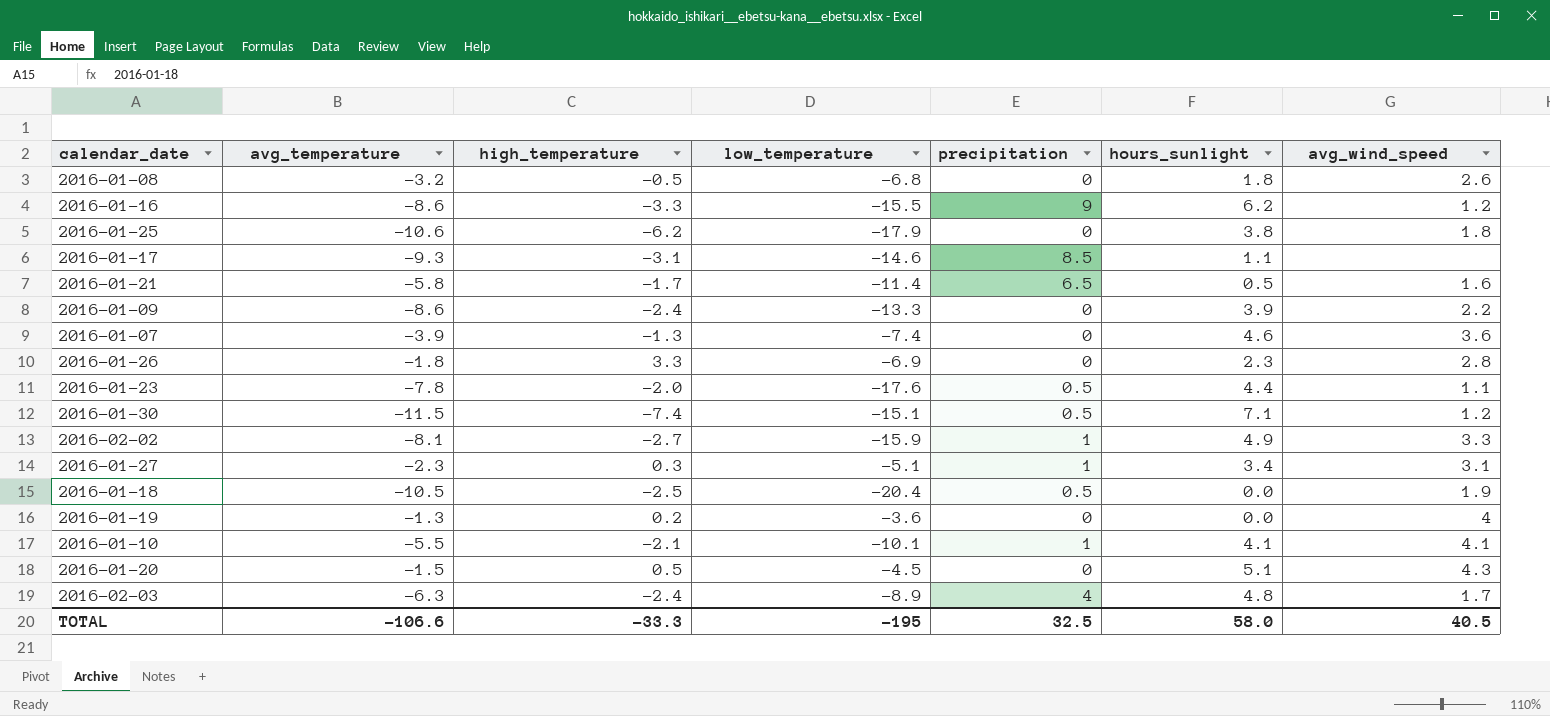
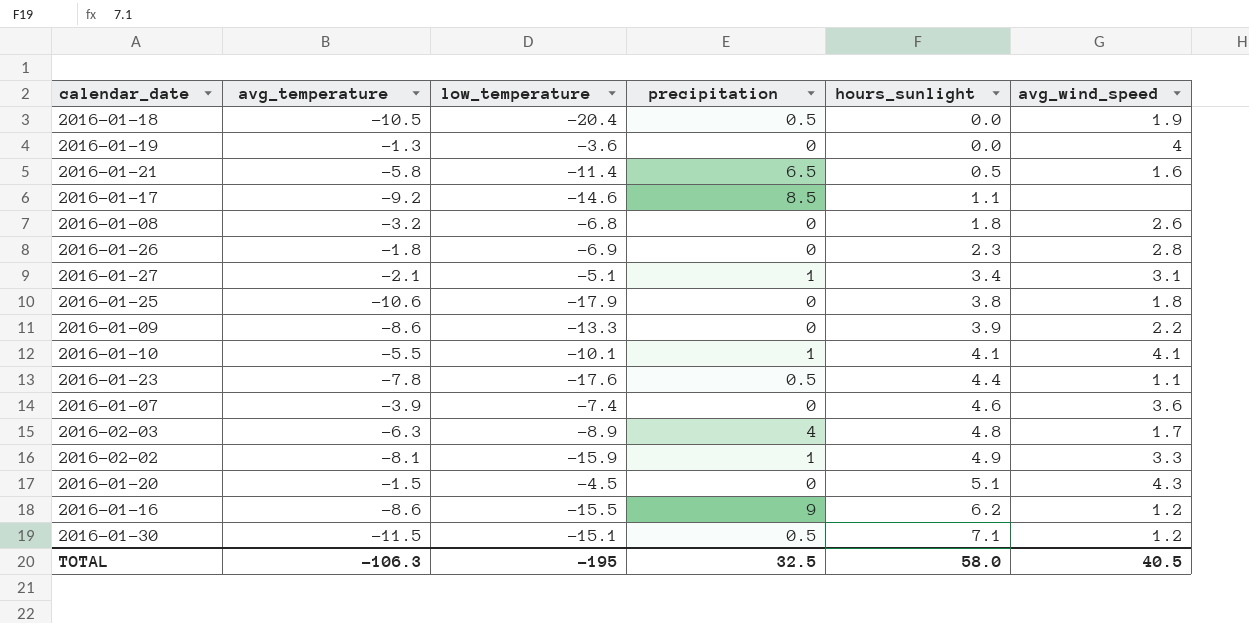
row order: none -> hours_sunlight ascending
column high_temperature | position: 3 -> none
2016-01-17 | avg_temperature: -9.3 -> -9.2
2016-01-27 | avg_temperature: -2.3 -> -2.1
TOTAL | avg_temperature: -106.6 -> -106.3

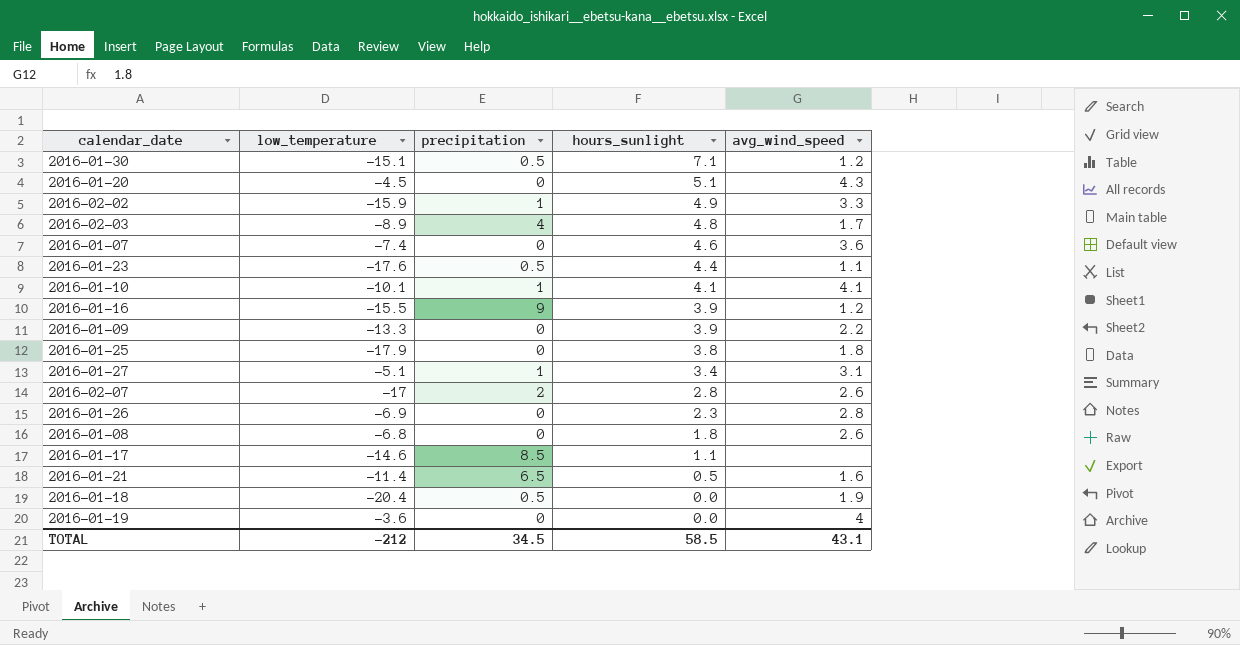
row order: hours_sunlight ascending -> hours_sunlight descending
column avg_temperature | position: 2 -> none
2016-01-16 | hours_sunlight: 6.2 -> 3.9
row 2016-02-07: none -> -17 | 2 | 2.8 | 2.6
TOTAL | low_temperature: -195 -> -212
TOTAL | precipitation: 32.5 -> 34.5
TOTAL | hours_sunlight: 58.0 -> 58.5
TOTAL | avg_wind_speed: 40.5 -> 43.1

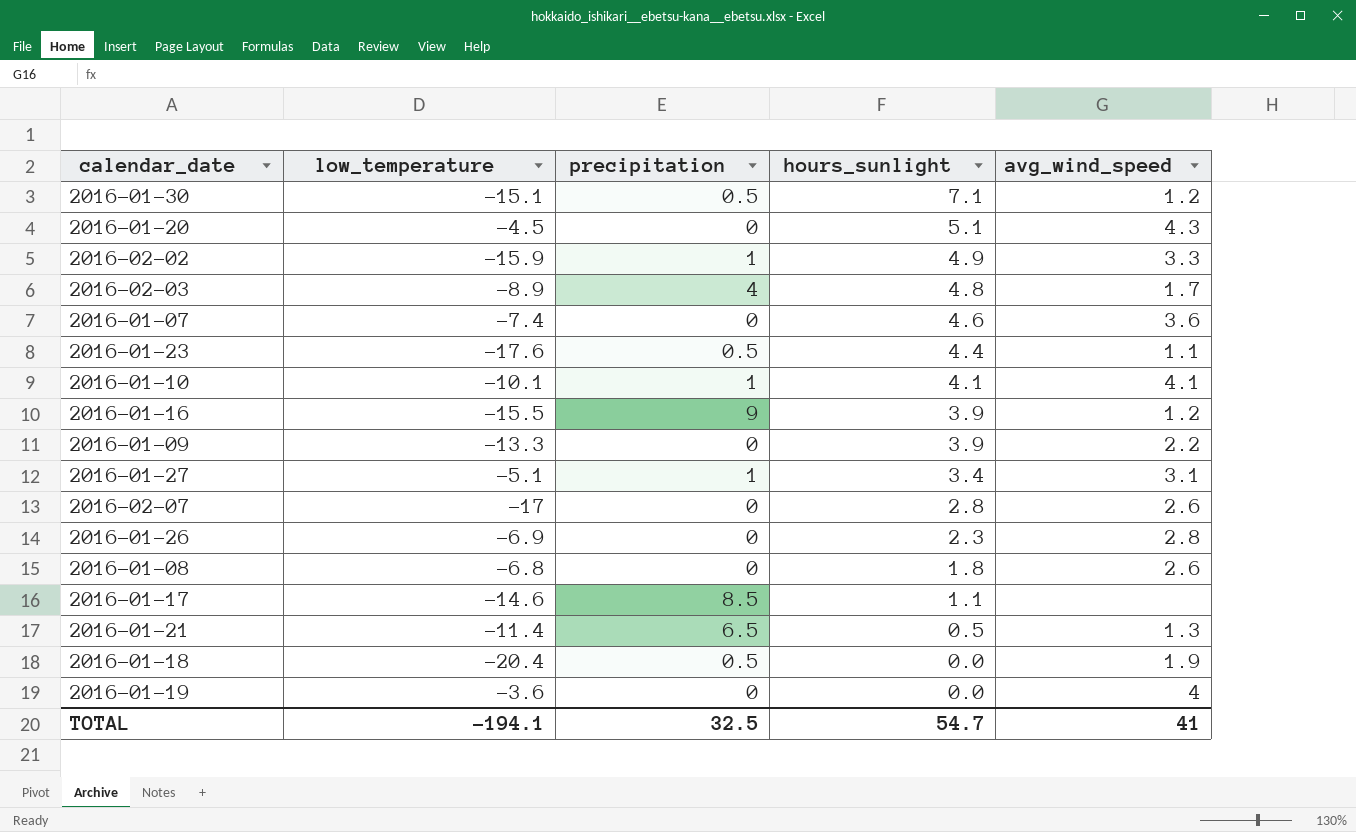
row 2016-01-25: -17.9 | 0 | 3.8 | 1.8 -> none
2016-02-07 | precipitation: 2 -> 0
2016-01-21 | avg_wind_speed: 1.6 -> 1.3
TOTAL | low_temperature: -212 -> -194.1
TOTAL | precipitation: 34.5 -> 32.5
TOTAL | hours_sunlight: 58.5 -> 54.7
TOTAL | avg_wind_speed: 43.1 -> 41

